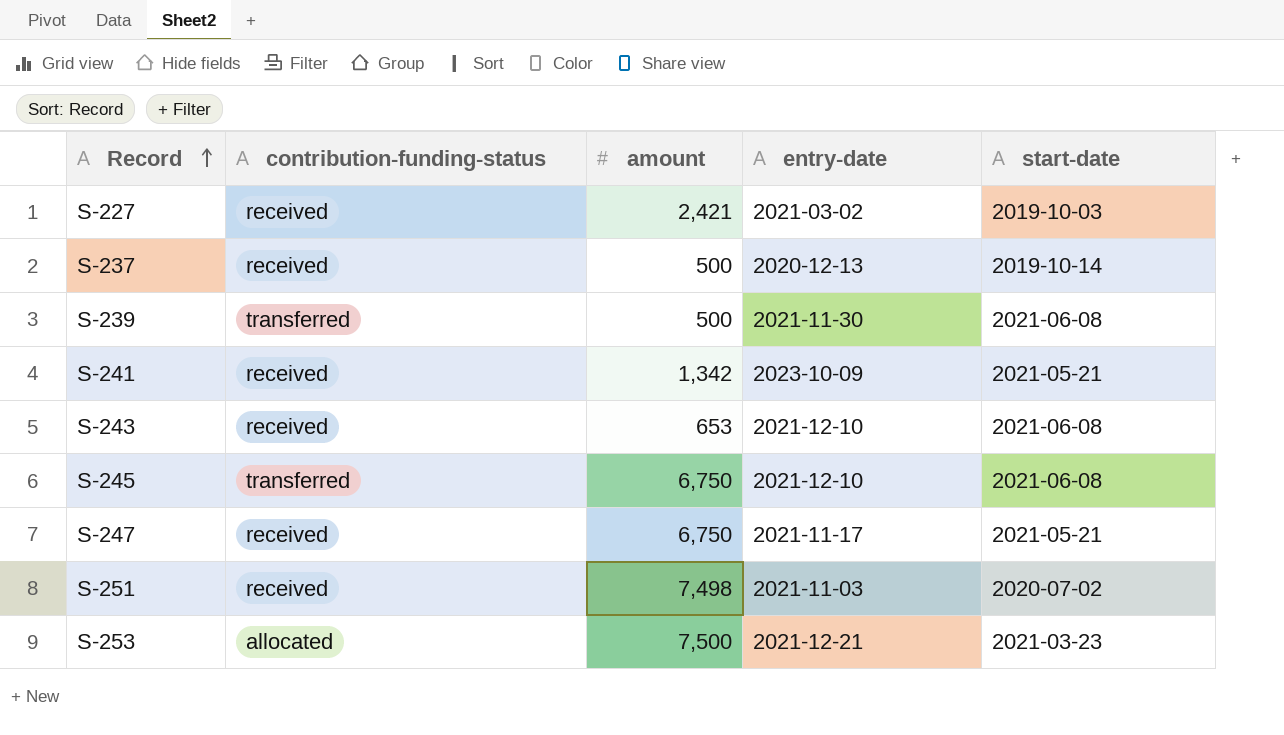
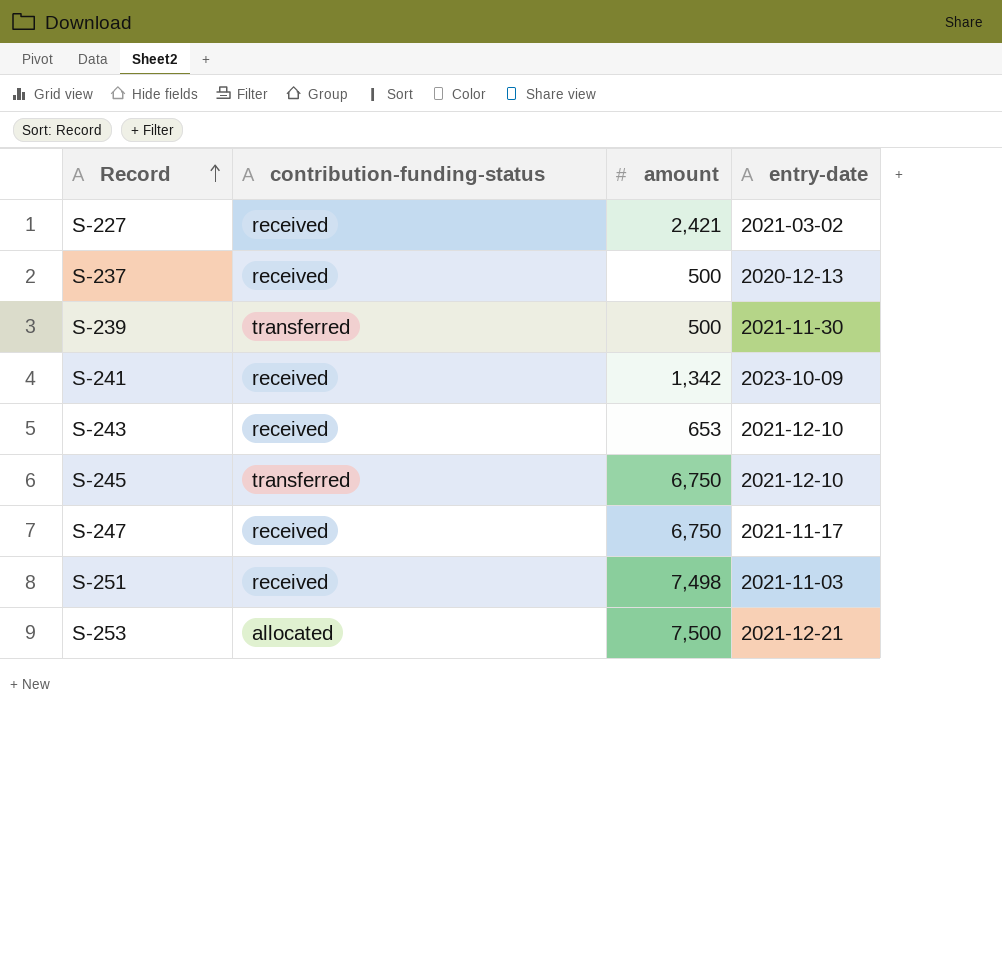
column start-date | position: 5 -> none

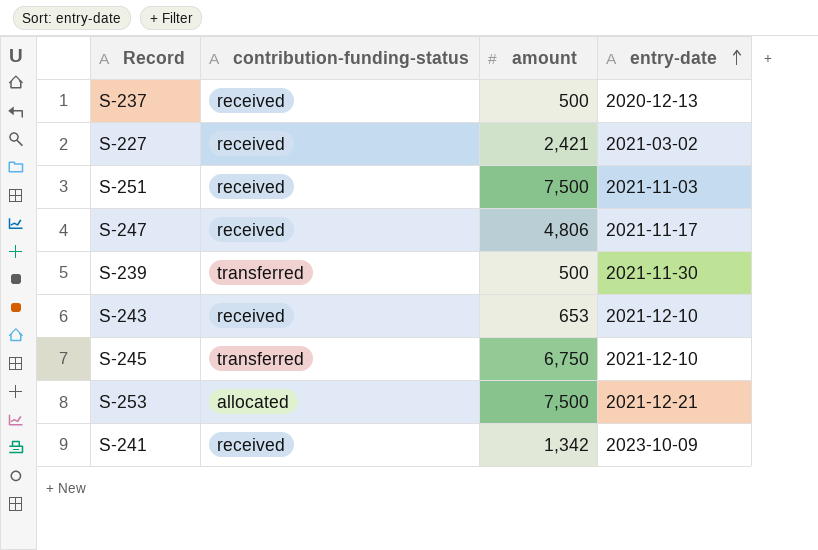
row order: Record ascending -> entry-date ascending
S-251 | amount: 7,498 -> 7,500
S-247 | amount: 6,750 -> 4,806

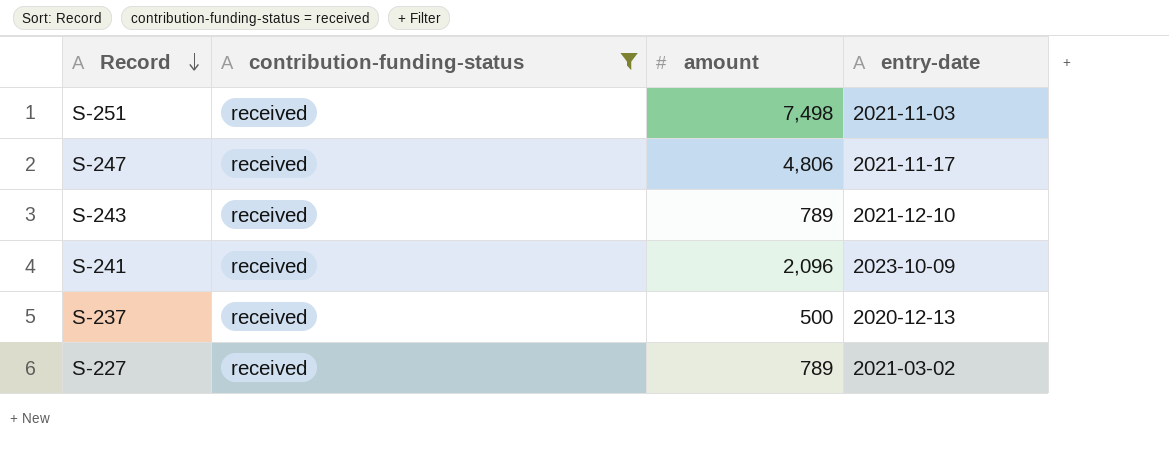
filter: none -> contribution-funding-status = received
row order: entry-date ascending -> Record descending
S-251 | amount: 7,500 -> 7,498
S-243 | amount: 653 -> 789
S-241 | amount: 1,342 -> 2,096
S-227 | amount: 2,421 -> 789

